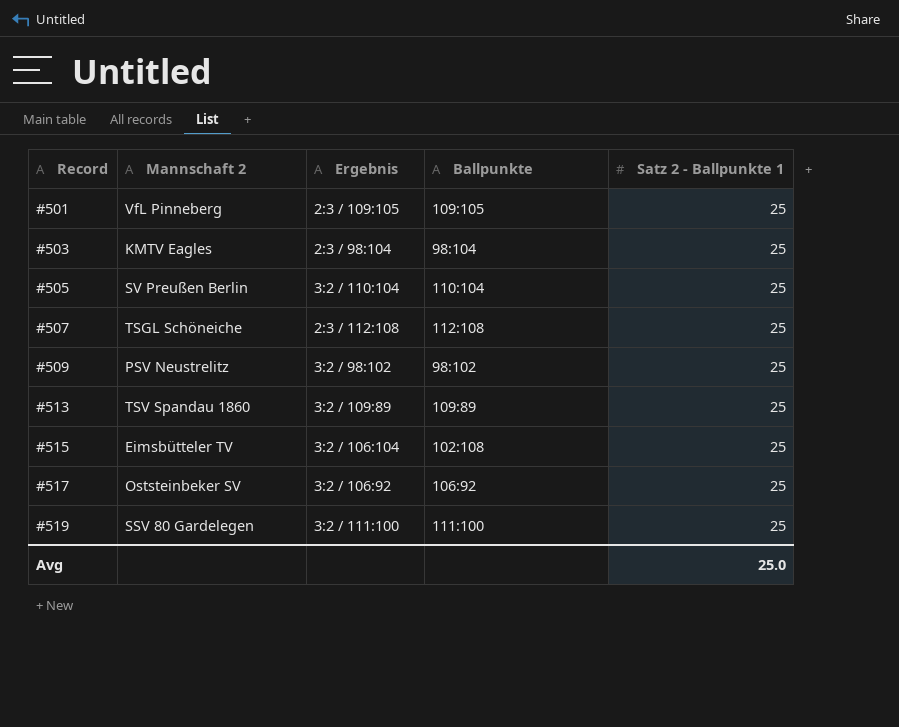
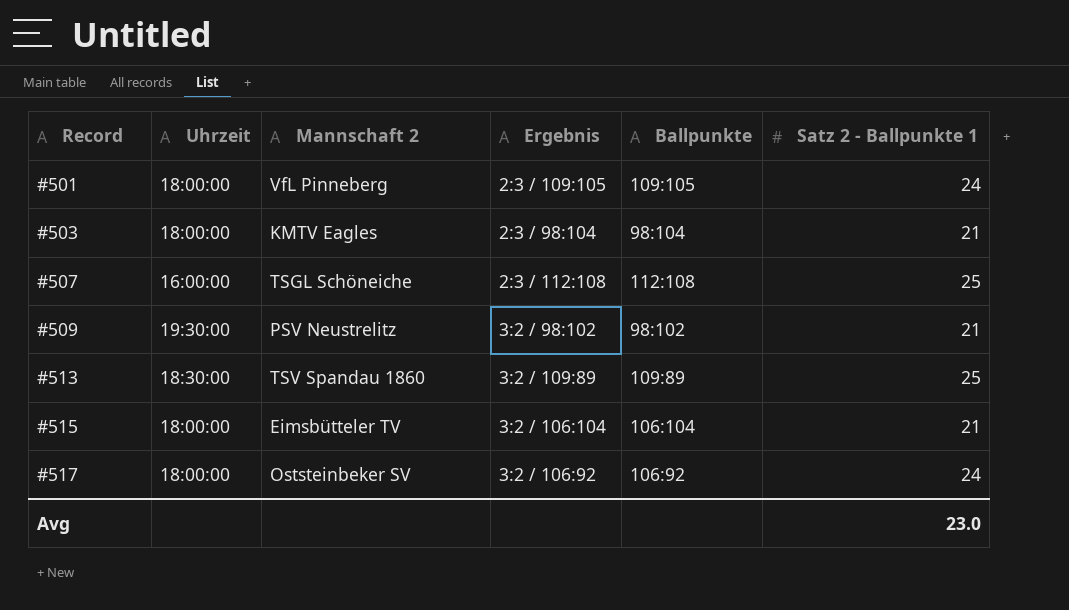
column Uhrzeit | position: none -> 2
row #505: SV Preußen Berlin | 3:2 / 110:104 | 110:104 | 25 -> none
row #519: SSV 80 Gardelegen | 3:2 / 111:100 | 111:100 | 25 -> none
#501 | Satz 2 - Ballpunkte 1: 25 -> 24
#503 | Satz 2 - Ballpunkte 1: 25 -> 21
#509 | Satz 2 - Ballpunkte 1: 25 -> 21
#515 | Ballpunkte: 102:108 -> 106:104
#515 | Satz 2 - Ballpunkte 1: 25 -> 21
#517 | Satz 2 - Ballpunkte 1: 25 -> 24
Avg | Satz 2 - Ballpunkte 1: 25.0 -> 23.0

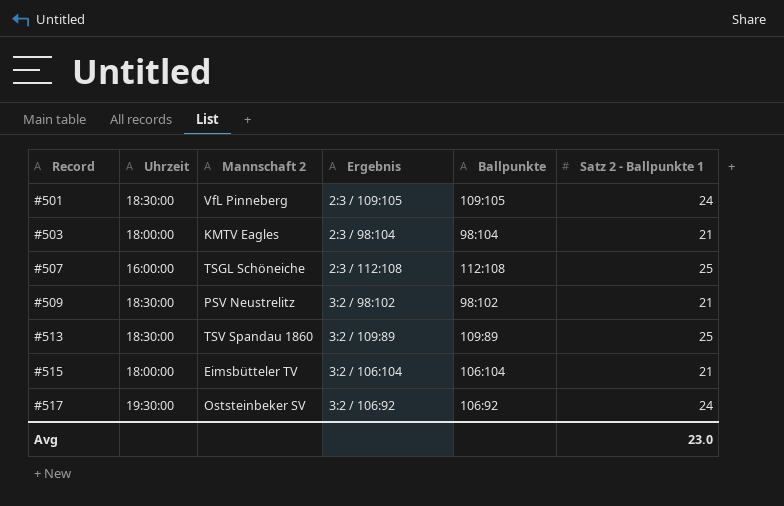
#501 | Uhrzeit: 18:00:00 -> 18:30:00
#509 | Uhrzeit: 19:30:00 -> 18:30:00
#517 | Uhrzeit: 18:00:00 -> 19:30:00

